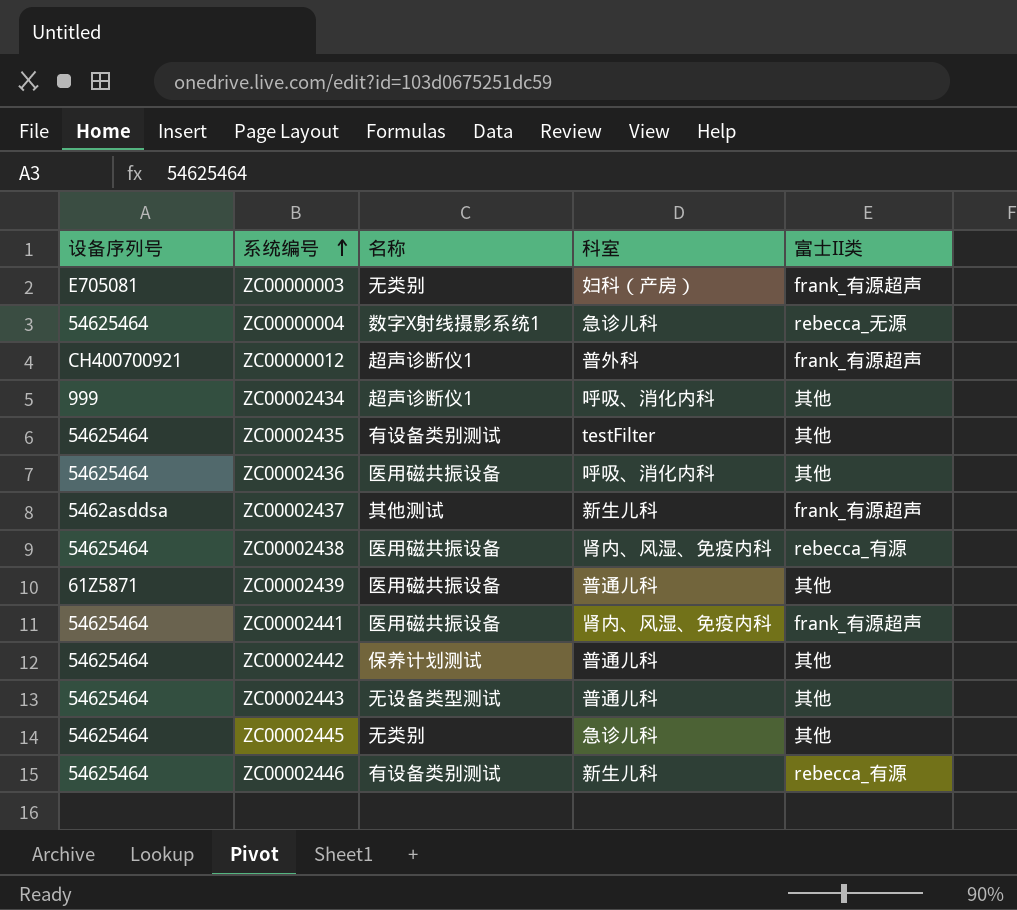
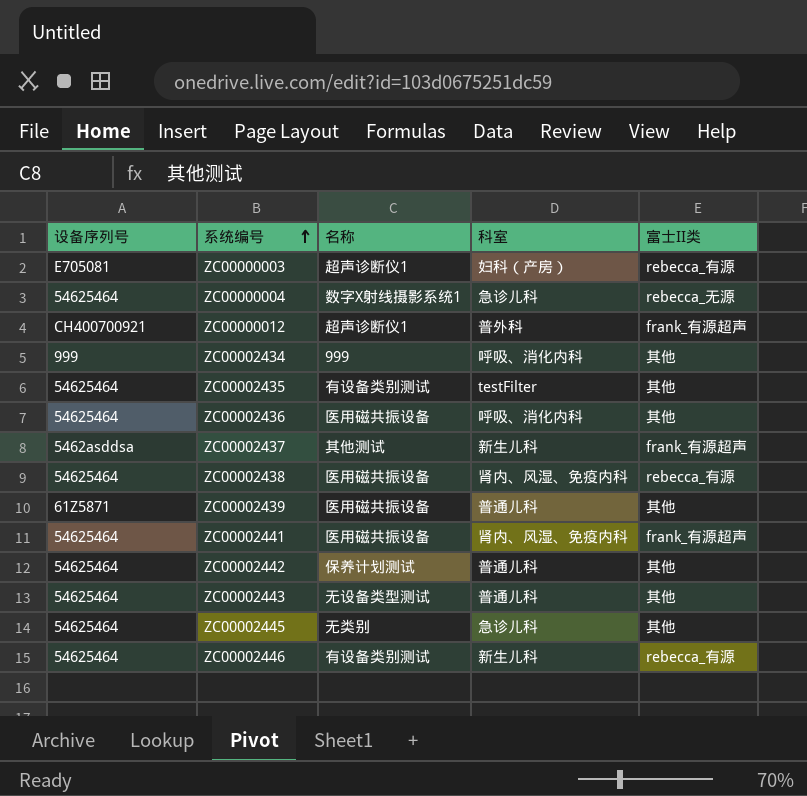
ZC00000003 | 名称: 无类别 -> 超声诊断仪1
ZC00000003 | 富士II类: frank_有源超声 -> rebecca_有源
ZC00002434 | 名称: 超声诊断仪1 -> 999

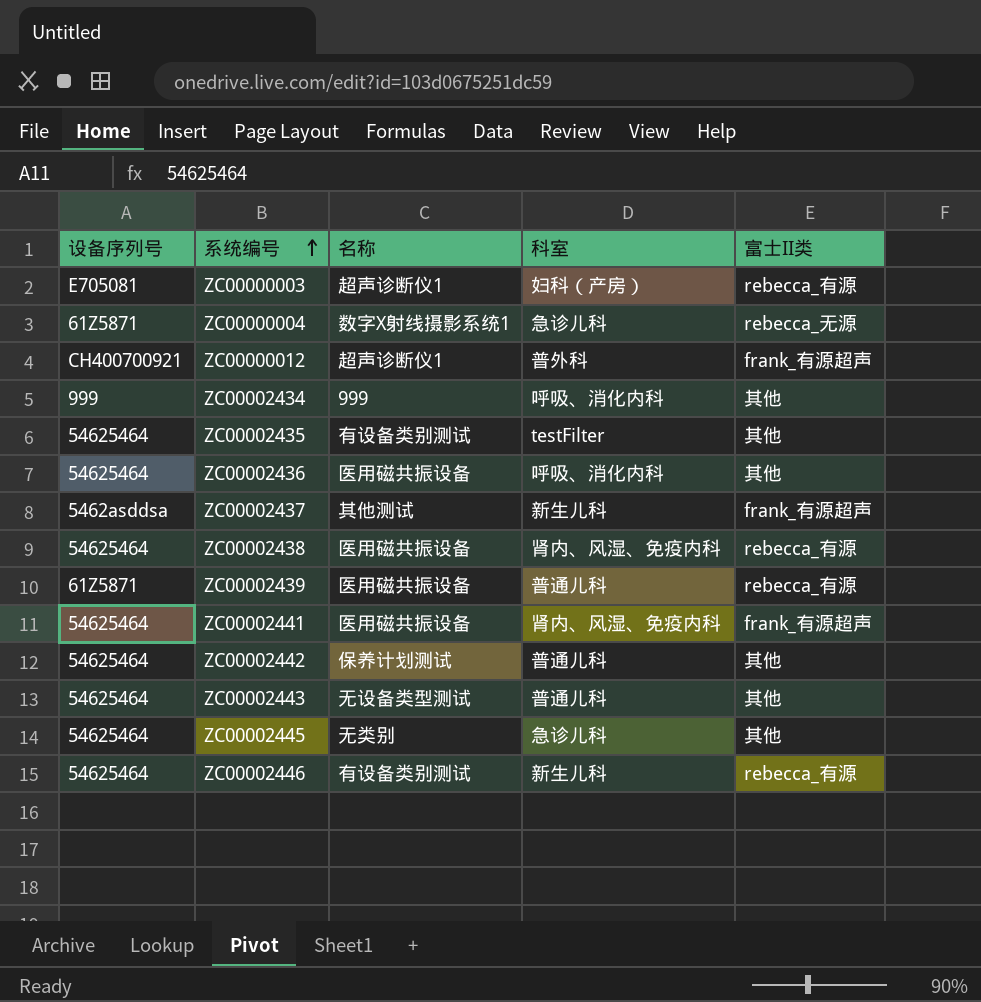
ZC00000004 | 设备序列号: 54625464 -> 61Z5871
ZC00002439 | 富士II类: 其他 -> rebecca_有源

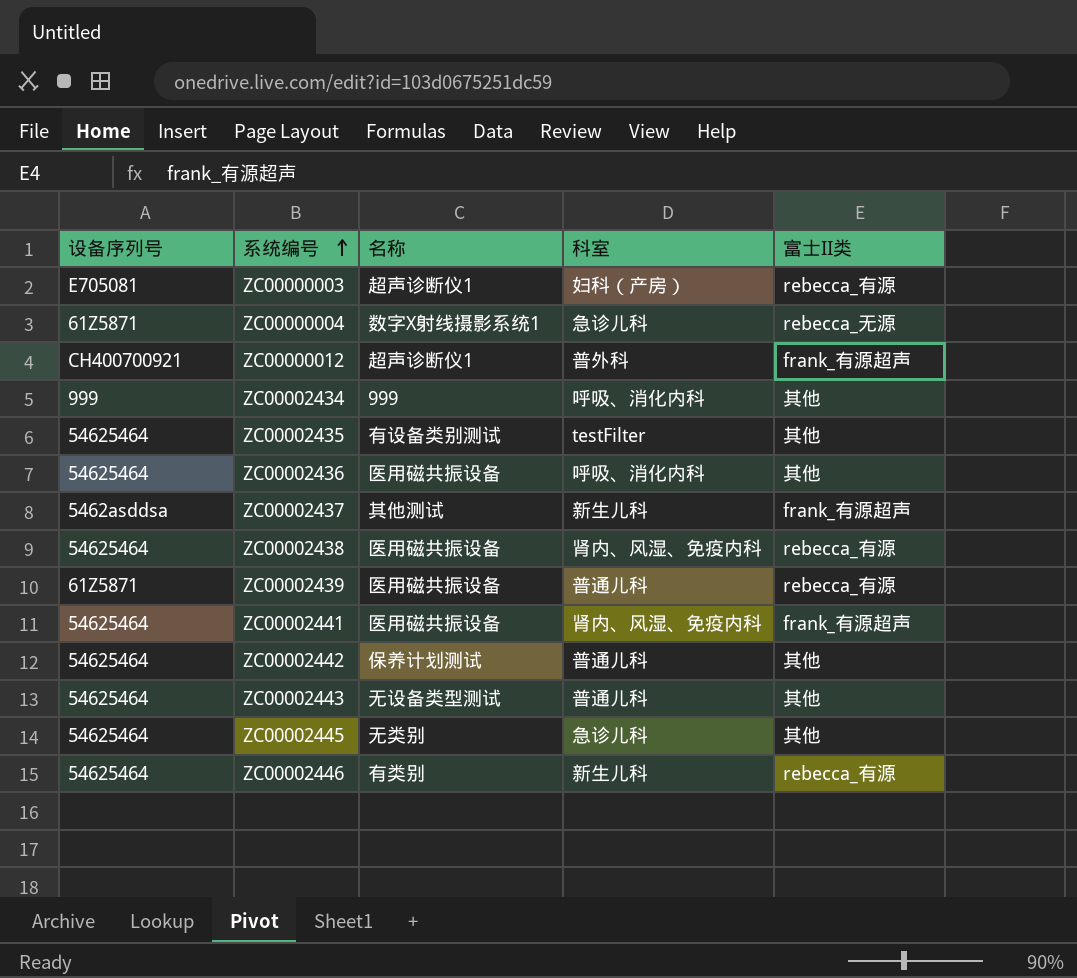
ZC00002446 | 名称: 有设备类别测试 -> 有类别

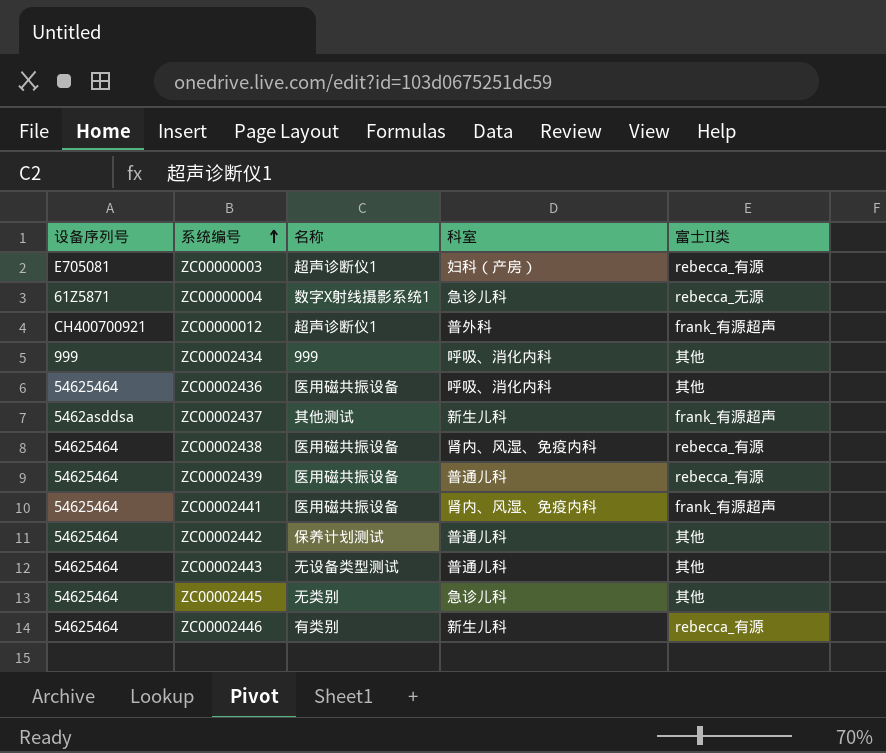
row ZC00002435: 54625464 | 有设备类别测试 | testFilter | 其他 -> none
ZC00002439 | 设备序列号: 61Z5871 -> 54625464

